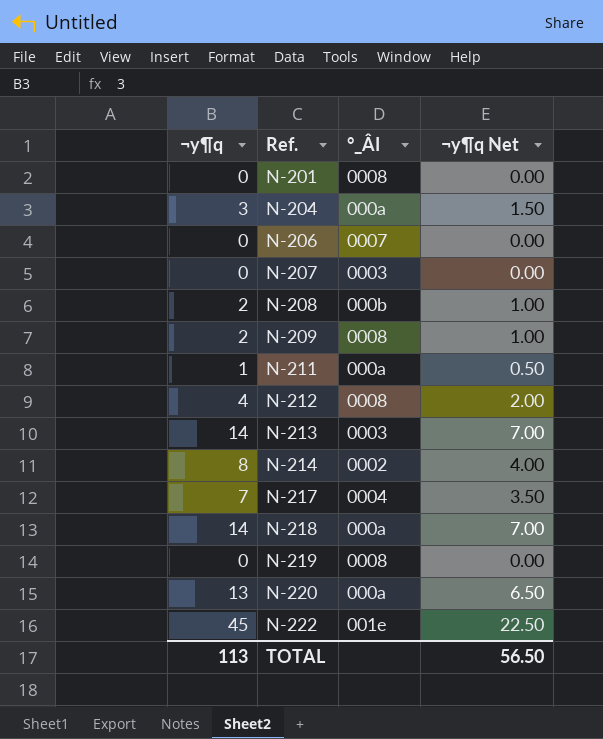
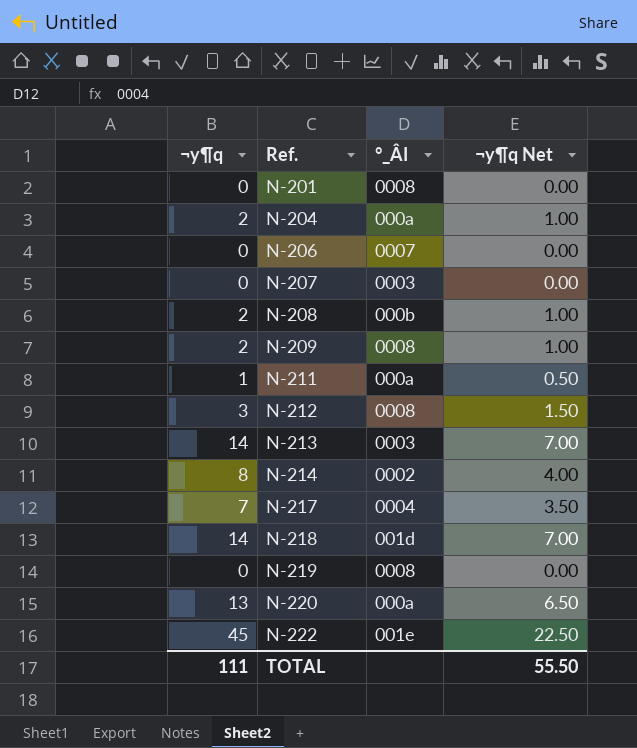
N-204 | ¬y¶q: 3 -> 2
N-204 | ¬y¶q Net: 1.50 -> 1.00
N-212 | ¬y¶q: 4 -> 3
N-212 | ¬y¶q Net: 2.00 -> 1.50
N-218 | °_ÂI: 000a -> 001d
TOTAL | ¬y¶q: 113 -> 111
TOTAL | ¬y¶q Net: 56.50 -> 55.50

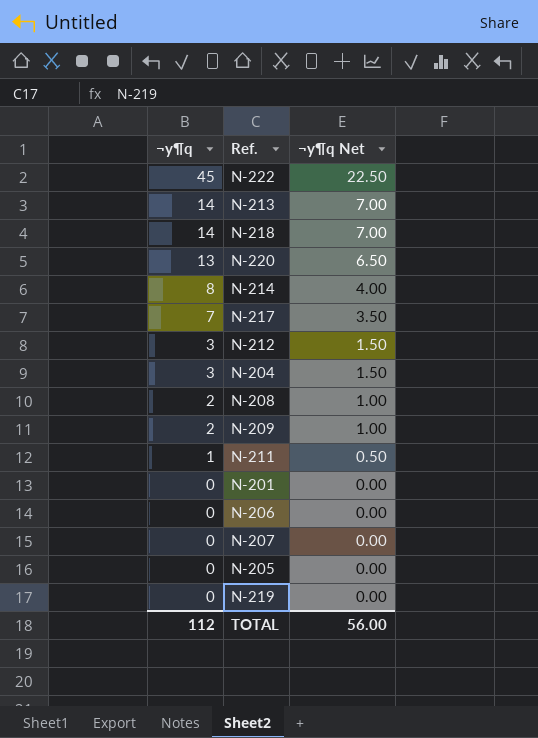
row order: Ref. ascending -> ¬y¶q descending
column °_ÂI | position: 3 -> none
N-204 | ¬y¶q: 2 -> 3
N-204 | ¬y¶q Net: 1.00 -> 1.50
row N-205: none -> 0 | 0.00
TOTAL | ¬y¶q: 111 -> 112
TOTAL | ¬y¶q Net: 55.50 -> 56.00

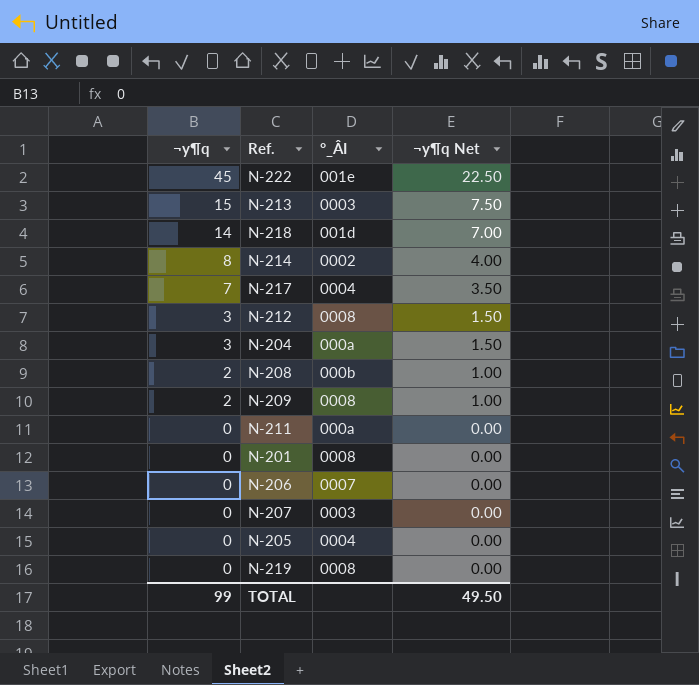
column °_ÂI | position: none -> 3
row N-220: 13 | 6.50 -> none
N-213 | ¬y¶q: 14 -> 15
N-213 | ¬y¶q Net: 7.00 -> 7.50
N-211 | ¬y¶q: 1 -> 0
N-211 | ¬y¶q Net: 0.50 -> 0.00
TOTAL | ¬y¶q: 112 -> 99
TOTAL | ¬y¶q Net: 56.00 -> 49.50

